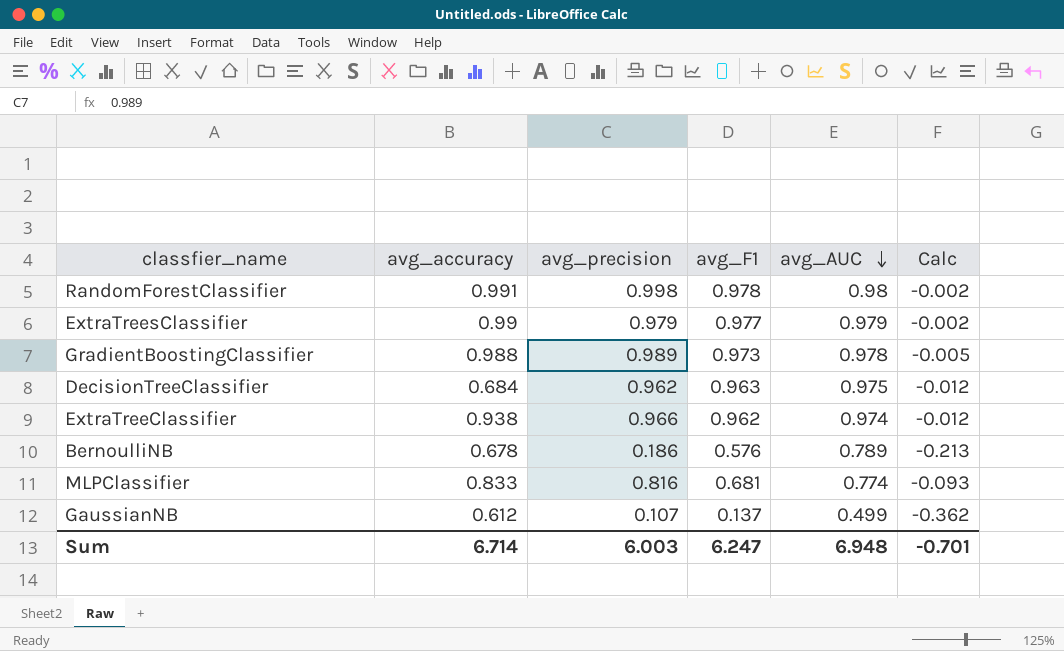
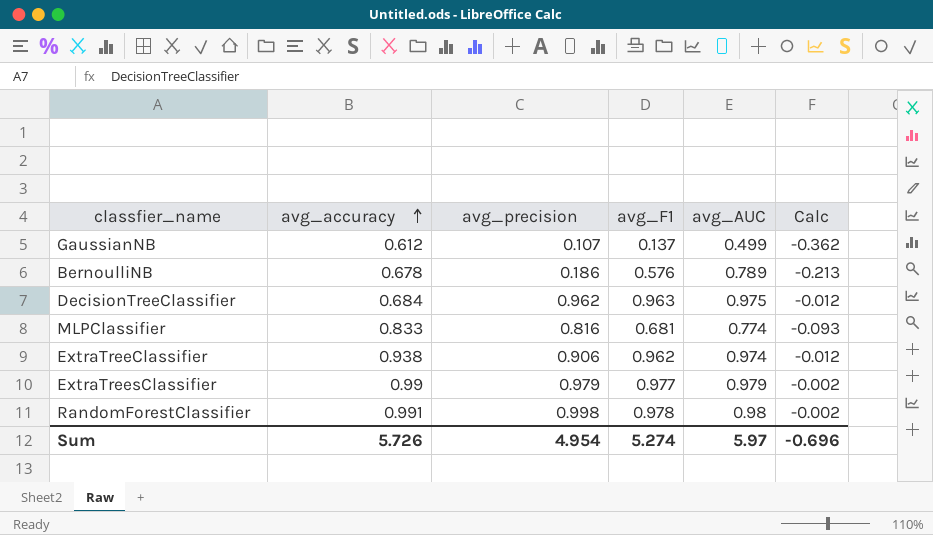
row order: avg_AUC descending -> avg_accuracy ascending
row GradientBoostingClassifier: 0.988 | 0.989 | 0.973 | 0.978 | -0.005 -> none
ExtraTreeClassifier | avg_precision: 0.966 -> 0.906
Sum | avg_accuracy: 6.714 -> 5.726
Sum | avg_precision: 6.003 -> 4.954
Sum | avg_F1: 6.247 -> 5.274
Sum | avg_AUC: 6.948 -> 5.97
Sum | Calc: -0.701 -> -0.696

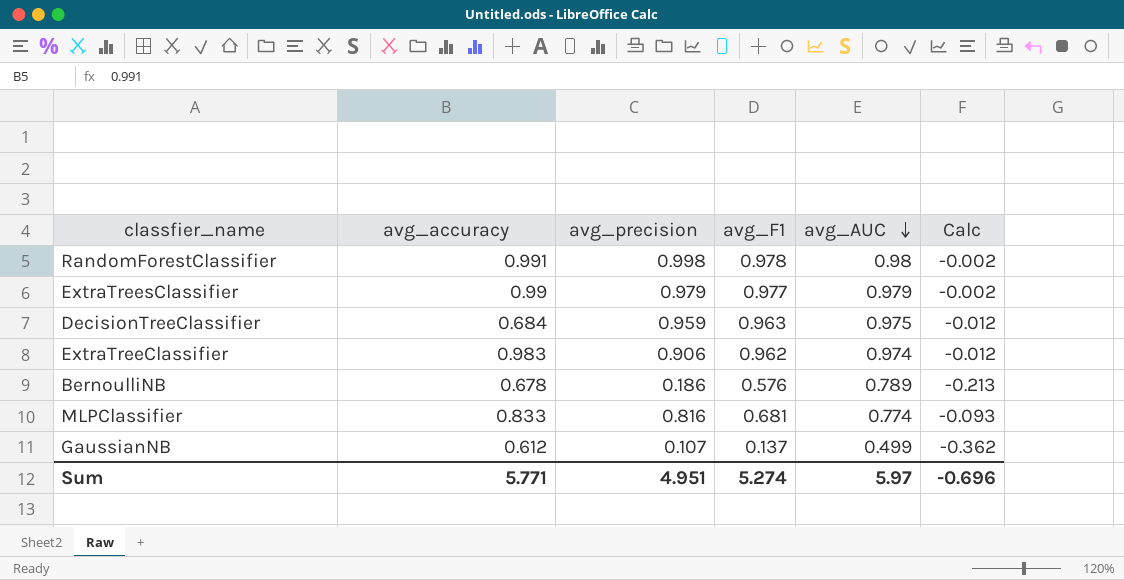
row order: avg_accuracy ascending -> avg_AUC descending
DecisionTreeClassifier | avg_precision: 0.962 -> 0.959
ExtraTreeClassifier | avg_accuracy: 0.938 -> 0.983
Sum | avg_accuracy: 5.726 -> 5.771
Sum | avg_precision: 4.954 -> 4.951

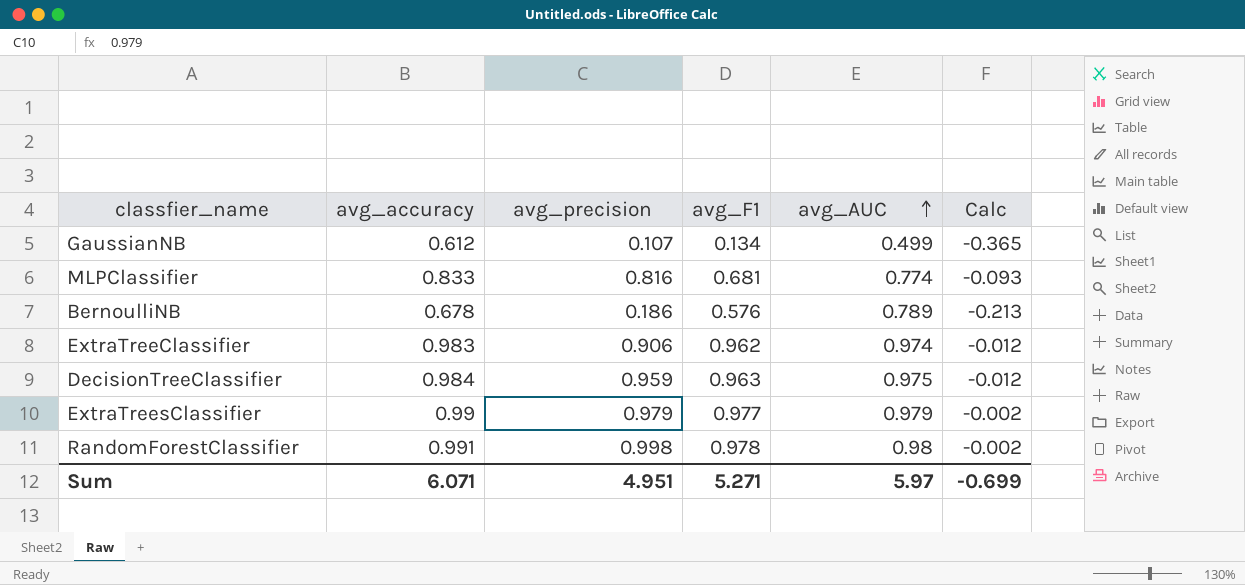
row order: avg_AUC descending -> avg_AUC ascending
GaussianNB | avg_F1: 0.137 -> 0.134
GaussianNB | Calc: -0.362 -> -0.365
DecisionTreeClassifier | avg_accuracy: 0.684 -> 0.984
Sum | avg_accuracy: 5.771 -> 6.071
Sum | avg_F1: 5.274 -> 5.271
Sum | Calc: -0.696 -> -0.699

